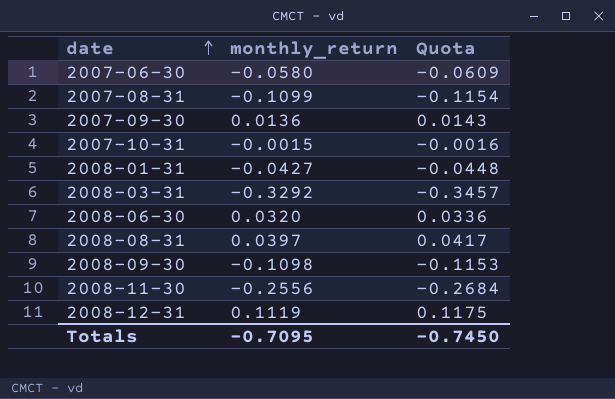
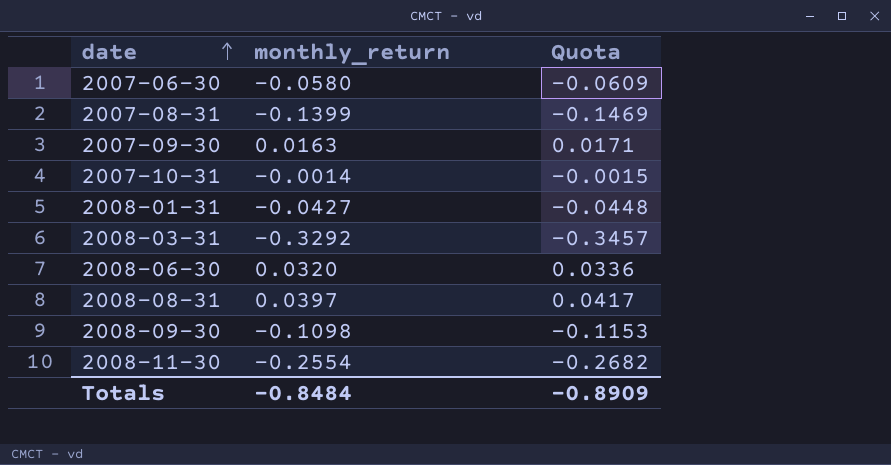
row 2008-12-31: 0.1119 | 0.1175 -> none
2007-08-31 | monthly_return: -0.1099 -> -0.1399
2007-08-31 | Quota: -0.1154 -> -0.1469
2007-09-30 | monthly_return: 0.0136 -> 0.0163
2007-09-30 | Quota: 0.0143 -> 0.0171
2007-10-31 | monthly_return: -0.0015 -> -0.0014
2007-10-31 | Quota: -0.0016 -> -0.0015
2008-11-30 | monthly_return: -0.2556 -> -0.2554
2008-11-30 | Quota: -0.2684 -> -0.2682
Totals | monthly_return: -0.7095 -> -0.8484
Totals | Quota: -0.7450 -> -0.8909

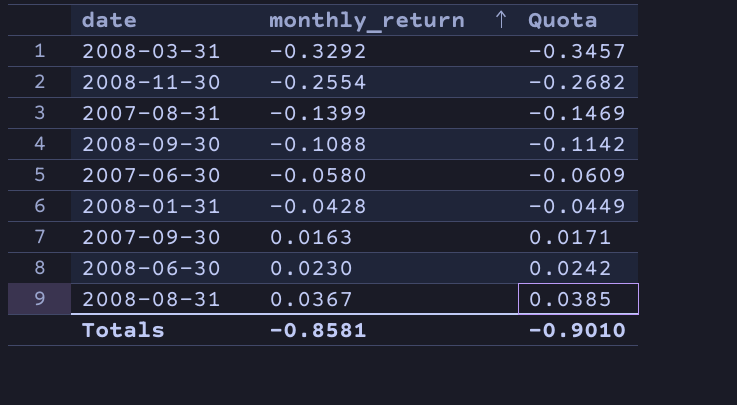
row order: date ascending -> monthly_return ascending
row 2007-10-31: -0.0014 | -0.0015 -> none
2008-09-30 | monthly_return: -0.1098 -> -0.1088
2008-09-30 | Quota: -0.1153 -> -0.1142
2008-01-31 | monthly_return: -0.0427 -> -0.0428
2008-01-31 | Quota: -0.0448 -> -0.0449
2008-06-30 | monthly_return: 0.0320 -> 0.0230
2008-06-30 | Quota: 0.0336 -> 0.0242
2008-08-31 | monthly_return: 0.0397 -> 0.0367
2008-08-31 | Quota: 0.0417 -> 0.0385
Totals | monthly_return: -0.8484 -> -0.8581
Totals | Quota: -0.8909 -> -0.9010

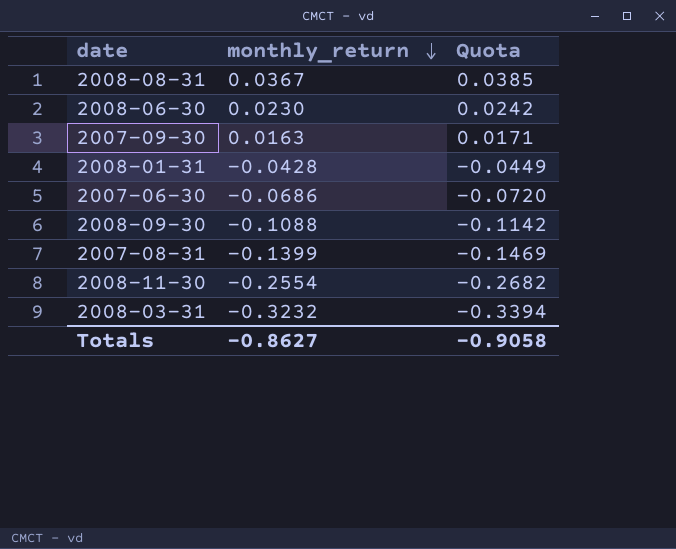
row order: monthly_return ascending -> monthly_return descending
2007-06-30 | monthly_return: -0.0580 -> -0.0686
2007-06-30 | Quota: -0.0609 -> -0.0720
2008-03-31 | monthly_return: -0.3292 -> -0.3232
2008-03-31 | Quota: -0.3457 -> -0.3394
Totals | monthly_return: -0.8581 -> -0.8627
Totals | Quota: -0.9010 -> -0.9058

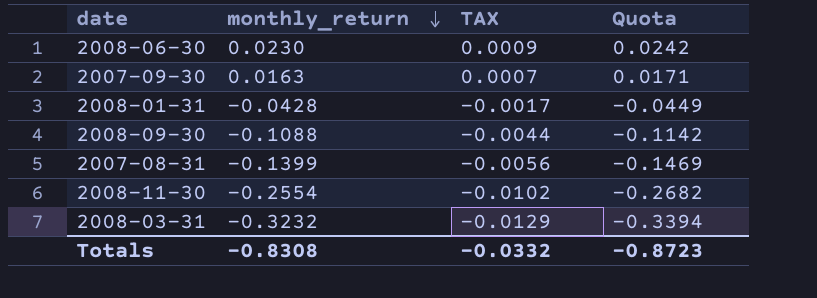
column TAX | formula: none -> [monthly_return] * 0.04
row 2008-08-31: 0.0367 | 0.0385 -> none
row 2007-06-30: -0.0686 | -0.0720 -> none
Totals | monthly_return: -0.8627 -> -0.8308
Totals | Quota: -0.9058 -> -0.8723

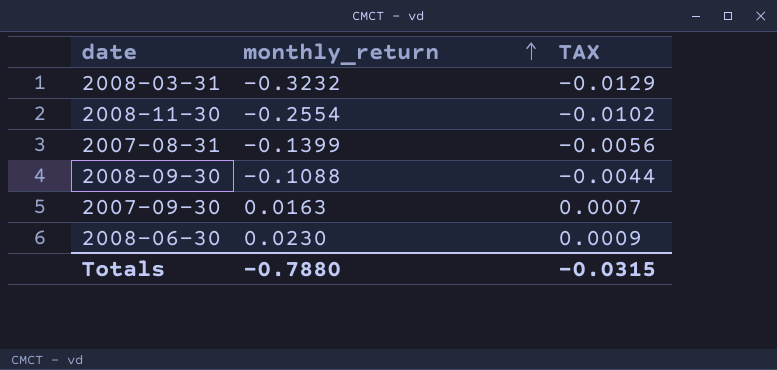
row order: monthly_return descending -> monthly_return ascending
column Quota | formula: [monthly_return] * 1.05 -> none
row 2008-01-31: -0.0428 | -0.0017 | -0.0449 -> none
Totals | monthly_return: -0.8308 -> -0.7880
Totals | TAX: -0.0332 -> -0.0315

